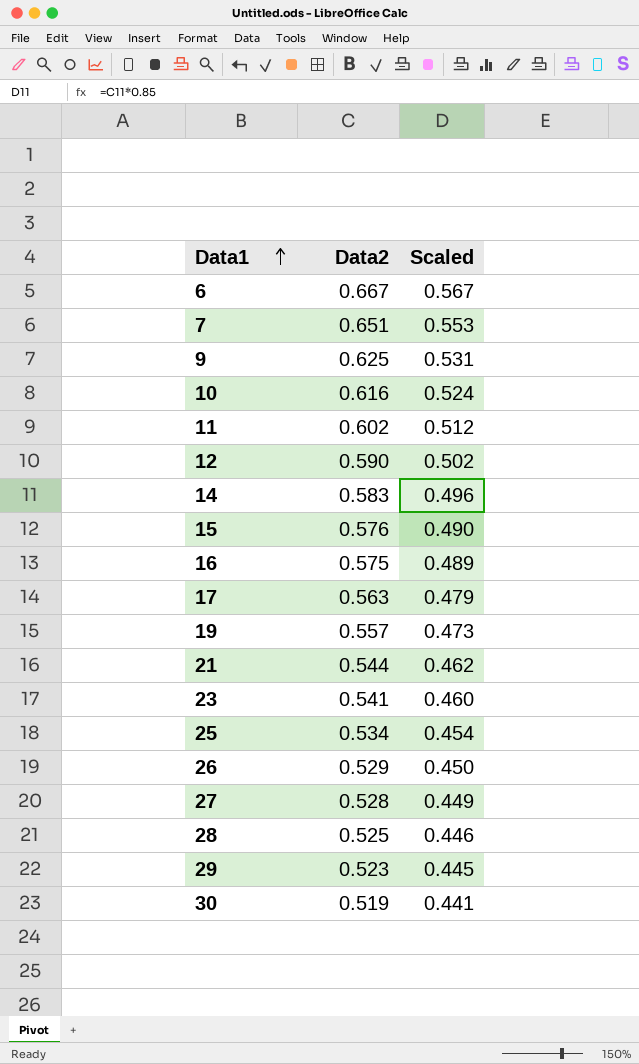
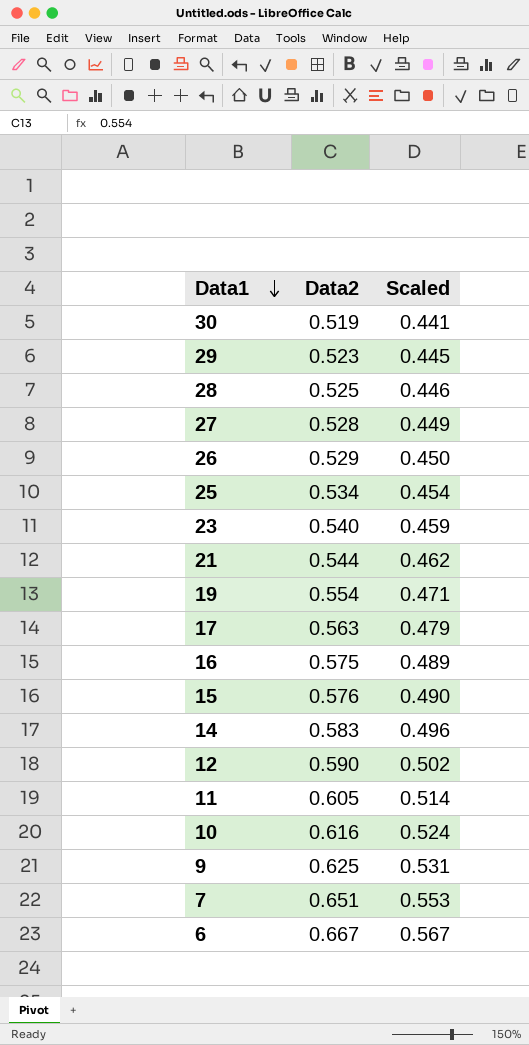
row order: Data1 ascending -> Data1 descending
23 | Data2: 0.541 -> 0.540
23 | Scaled: 0.460 -> 0.459
19 | Data2: 0.557 -> 0.554
19 | Scaled: 0.473 -> 0.471
11 | Data2: 0.602 -> 0.605
11 | Scaled: 0.512 -> 0.514

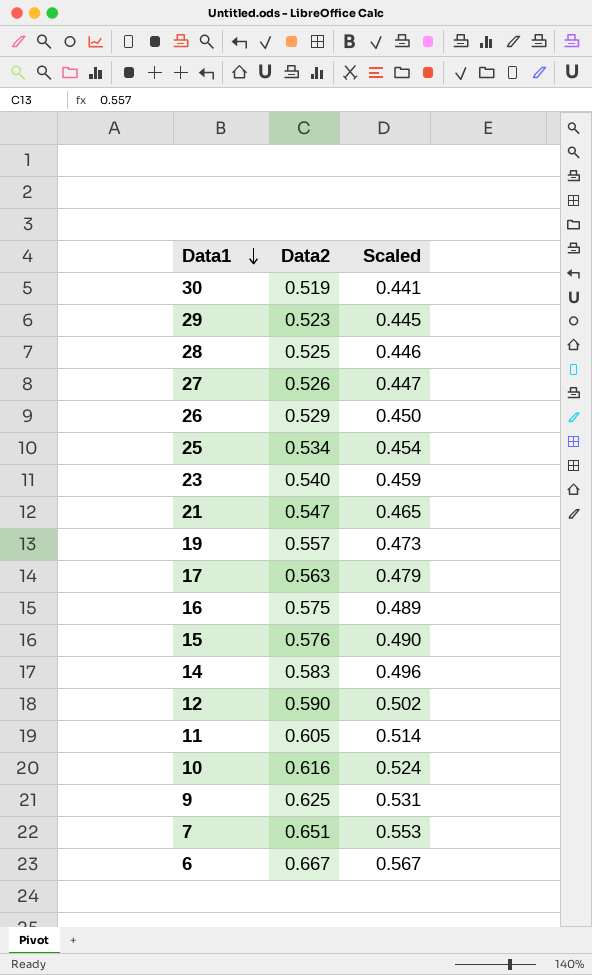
27 | Data2: 0.528 -> 0.526
27 | Scaled: 0.449 -> 0.447
21 | Data2: 0.544 -> 0.547
21 | Scaled: 0.462 -> 0.465
19 | Data2: 0.554 -> 0.557
19 | Scaled: 0.471 -> 0.473

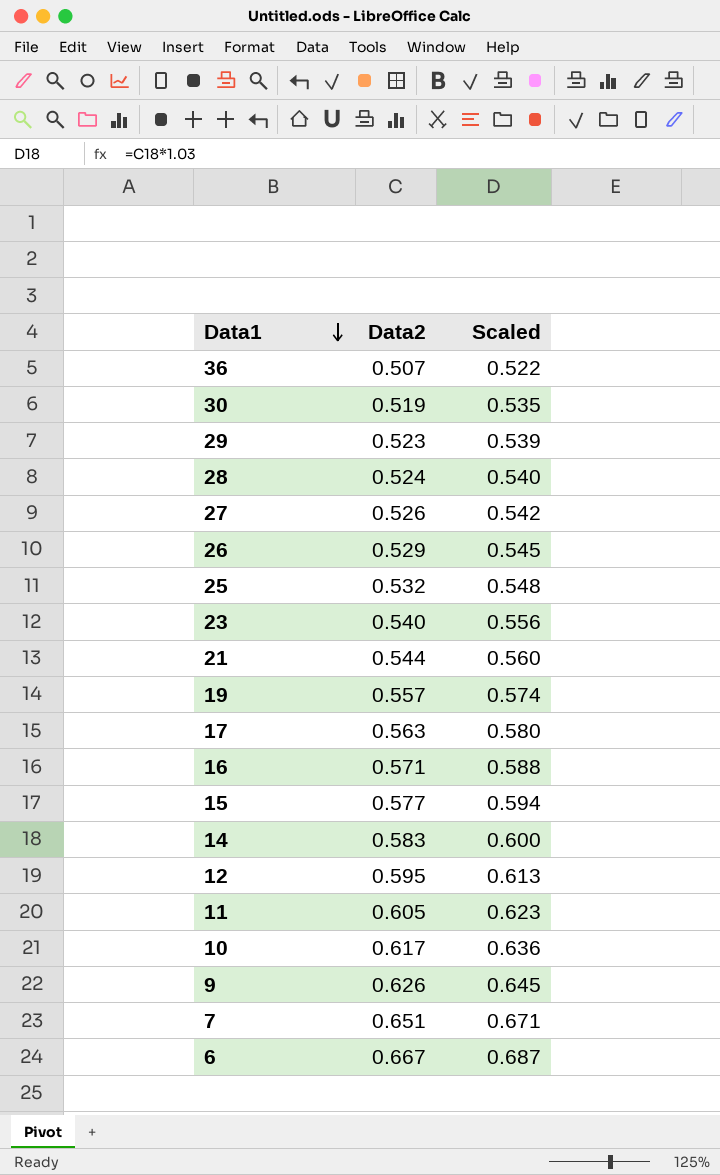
column Scaled | formula: [Data2] * 0.85 -> [Data2] * 1.03
row 36: none -> 0.507 | 0.522
28 | Data2: 0.525 -> 0.524
25 | Data2: 0.534 -> 0.532
21 | Data2: 0.547 -> 0.544
16 | Data2: 0.575 -> 0.571
15 | Data2: 0.576 -> 0.577
12 | Data2: 0.590 -> 0.595
10 | Data2: 0.616 -> 0.617
9 | Data2: 0.625 -> 0.626

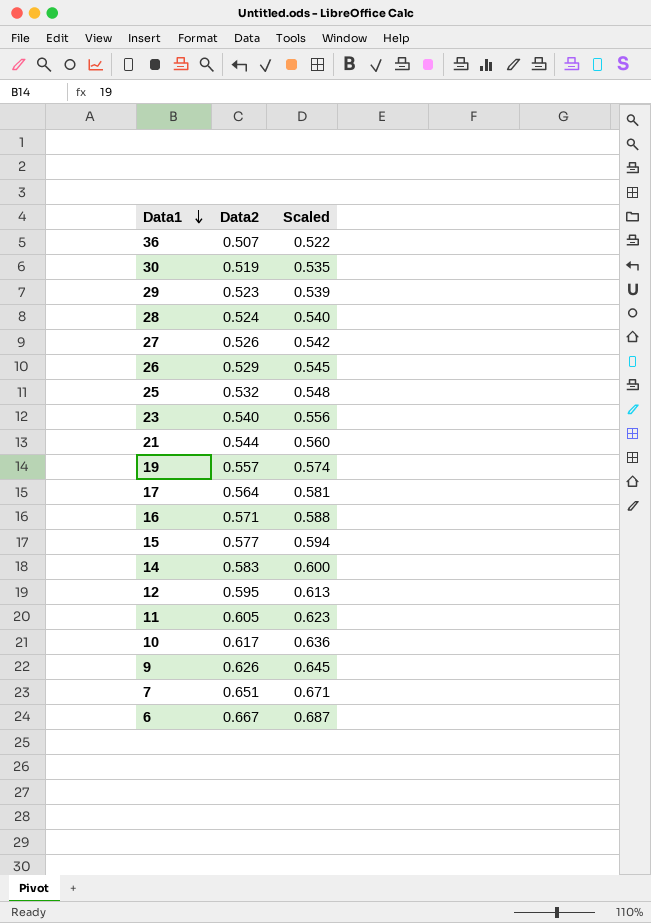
17 | Data2: 0.563 -> 0.564
17 | Scaled: 0.580 -> 0.581

